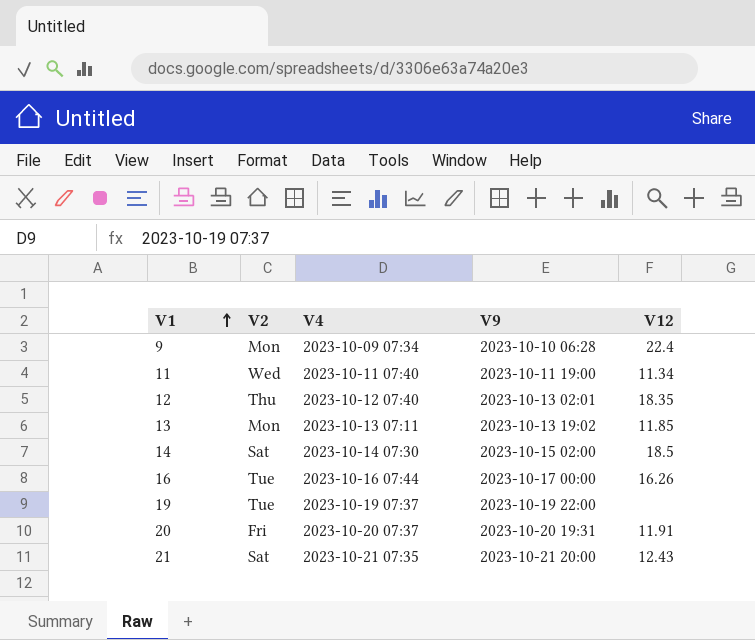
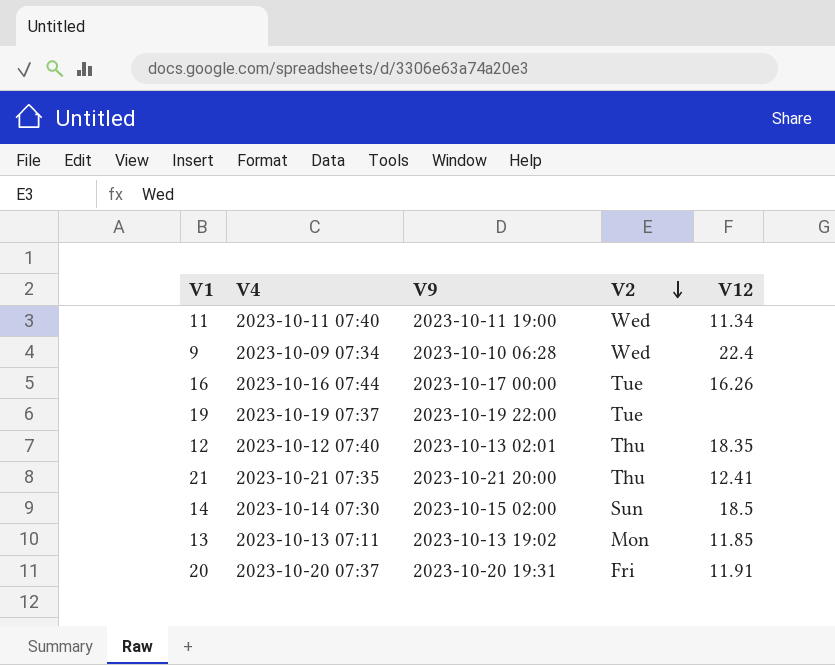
row order: V1 ascending -> V2 descending
column V2 | position: 2 -> 4
9 | V2: Mon -> Wed
21 | V2: Sat -> Thu
21 | V12: 12.43 -> 12.41
14 | V2: Sat -> Sun

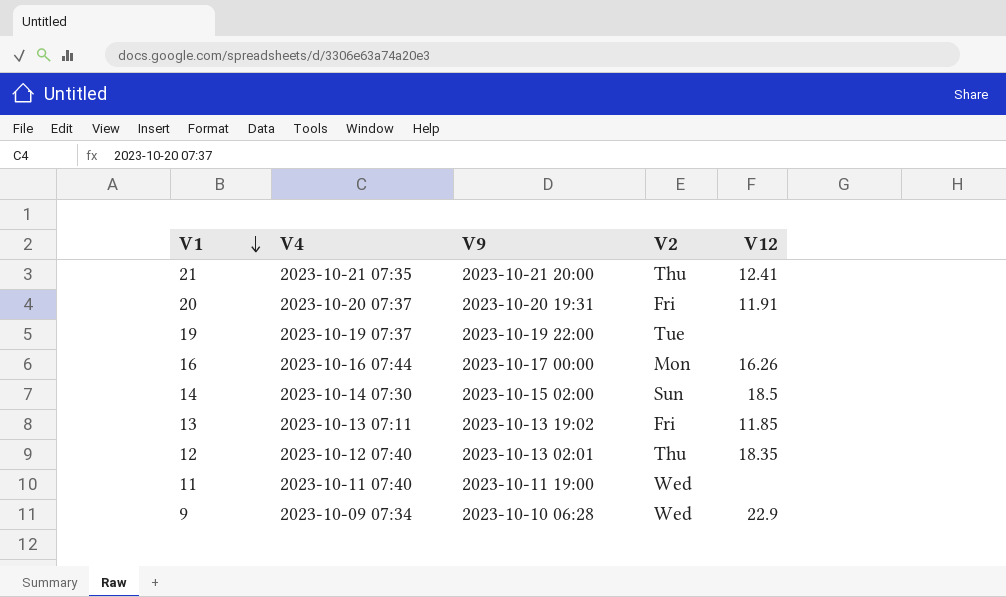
row order: V2 descending -> V1 descending
16 | V2: Tue -> Mon
13 | V2: Mon -> Fri
11 | V12: 11.34 -> none
9 | V12: 22.4 -> 22.9

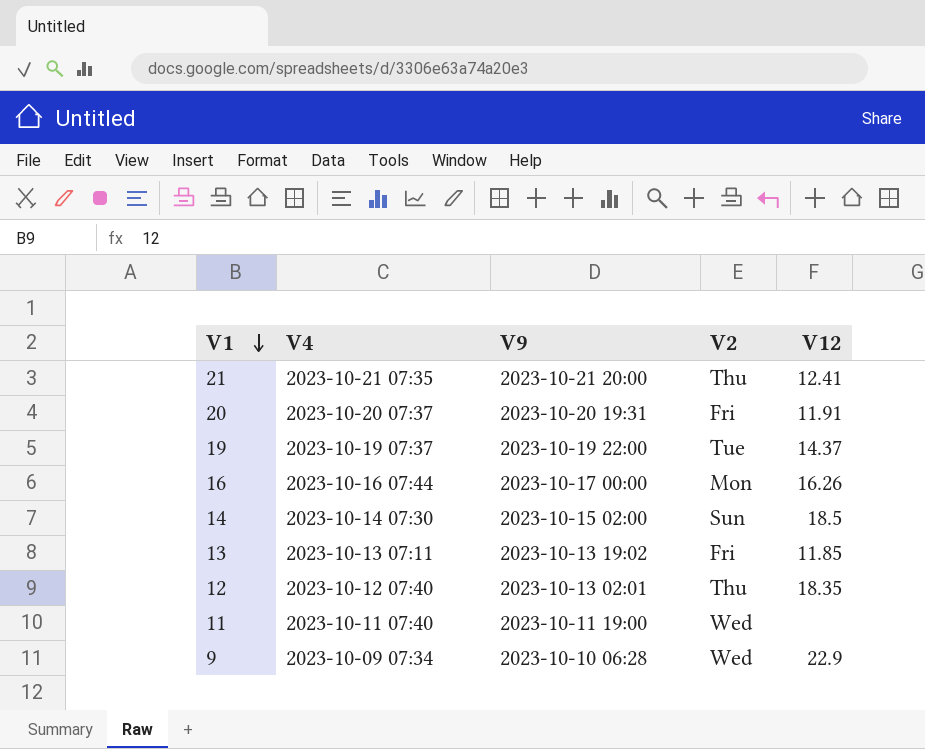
19 | V12: none -> 14.37

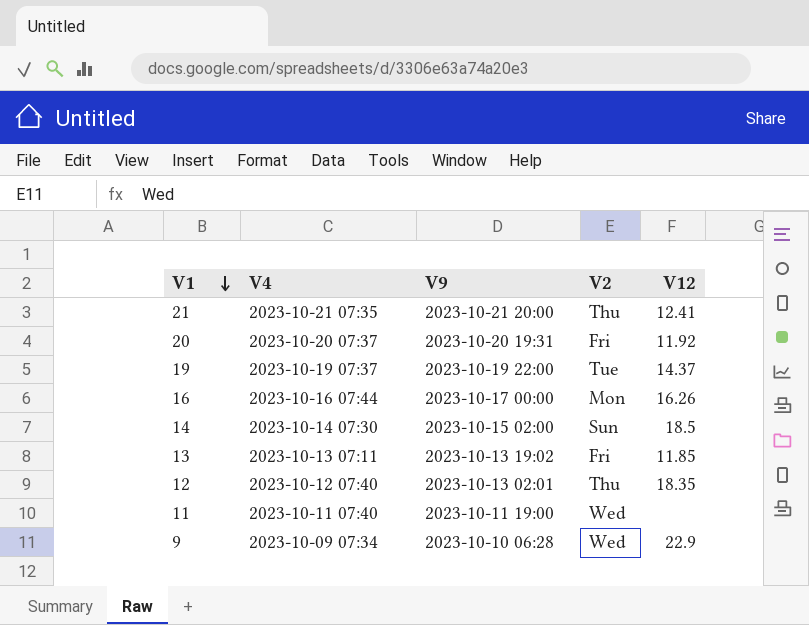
20 | V12: 11.91 -> 11.92

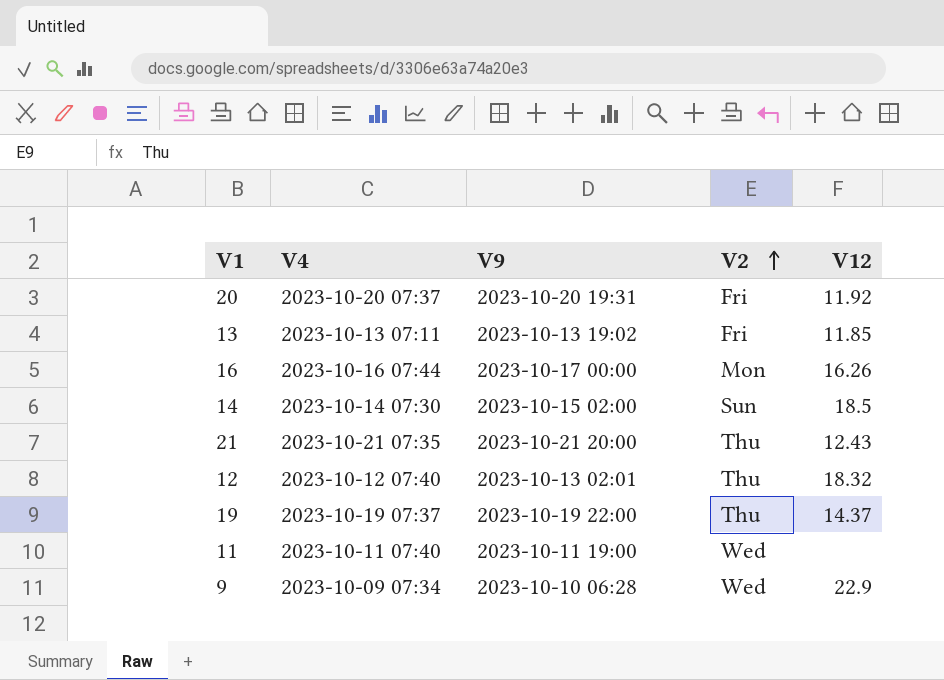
row order: V1 descending -> V2 ascending
21 | V12: 12.41 -> 12.43
12 | V12: 18.35 -> 18.32
19 | V2: Tue -> Thu

